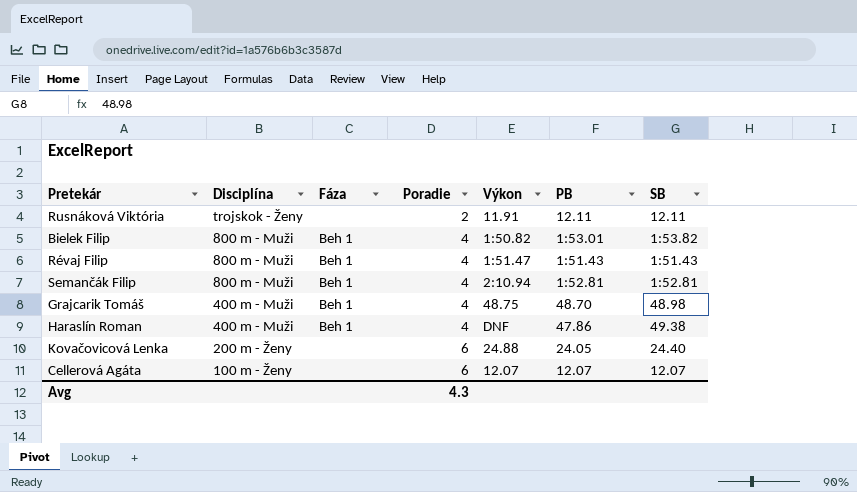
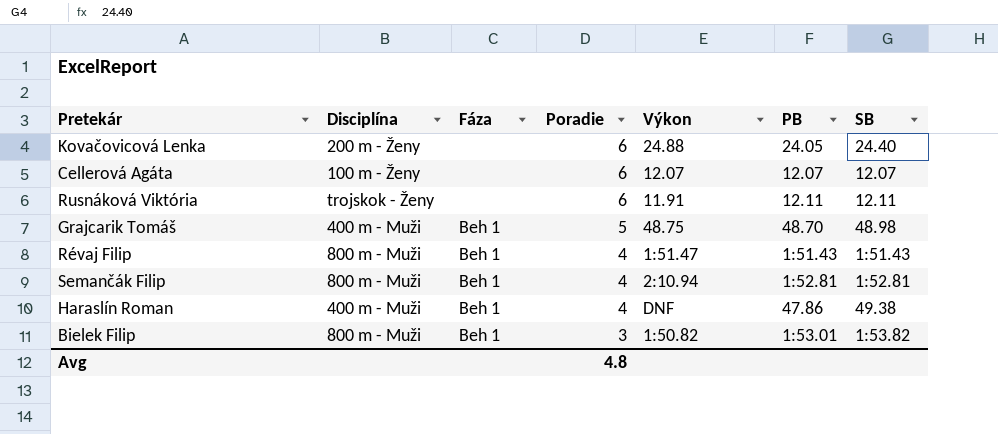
row order: Disciplína descending -> Poradie descending
Rusnáková Viktória | Poradie: 2 -> 6
Grajcarik Tomáš | Poradie: 4 -> 5
Bielek Filip | Poradie: 4 -> 3
Avg | Poradie: 4.3 -> 4.8

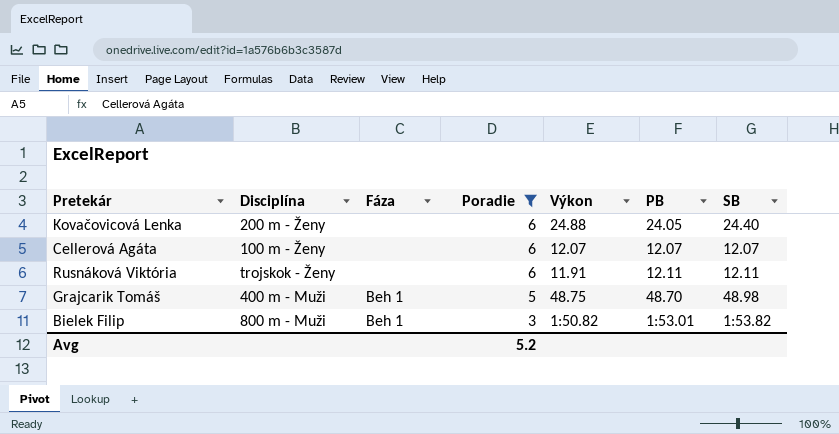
filter: none -> Poradie != 4
Avg | Poradie: 4.8 -> 5.2

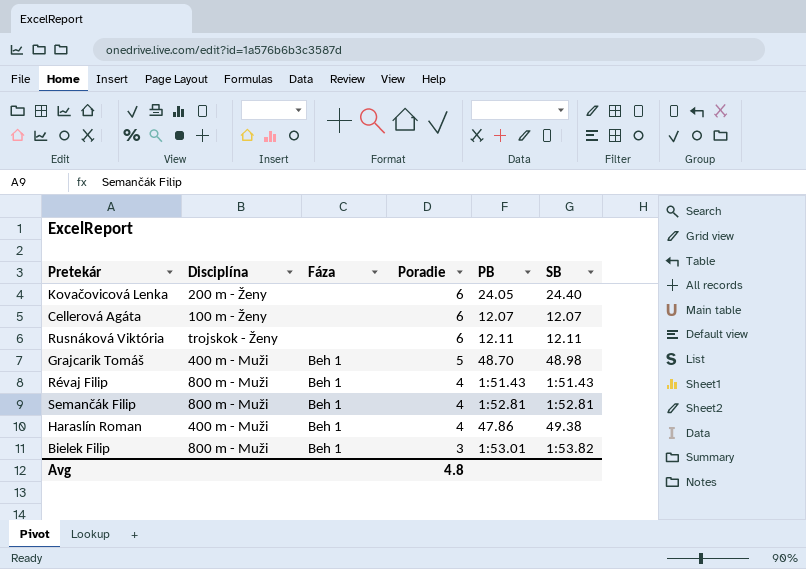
filter: Poradie != 4 -> none
column Výkon | position: 5 -> none
Avg | Poradie: 5.2 -> 4.8

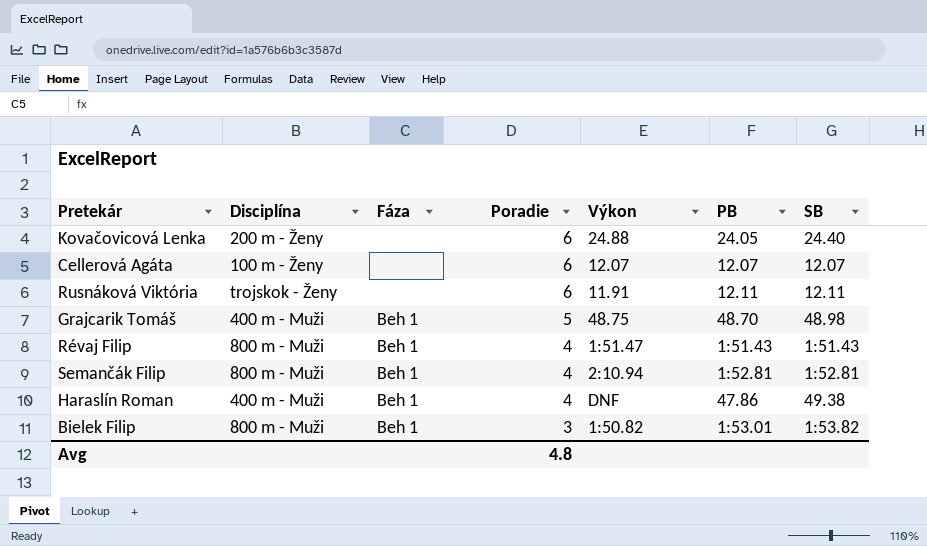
column Výkon | position: none -> 5

